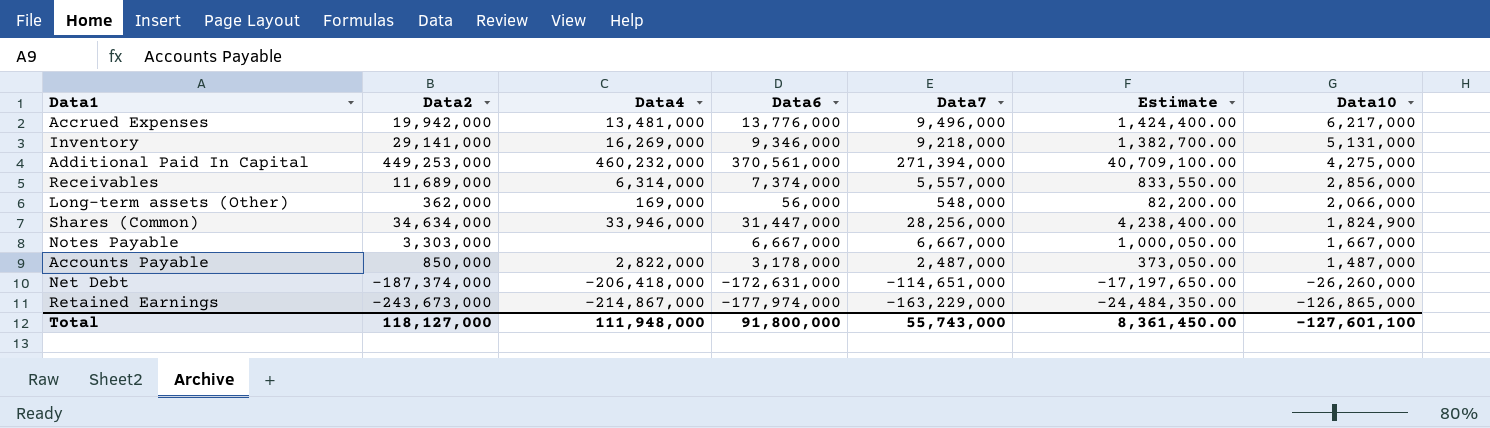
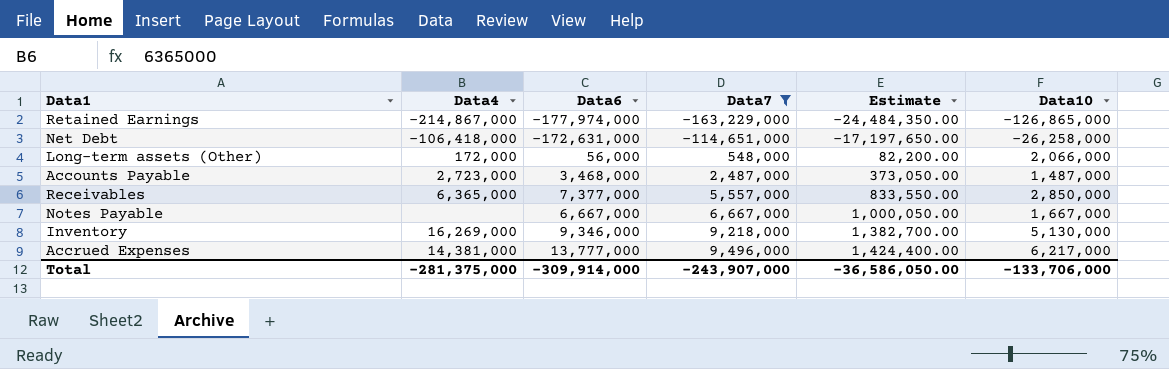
filter: none -> Data7 <= 9,496,000
row order: Data10 descending -> Data7 ascending
column Data2 | position: 2 -> none
Net Debt | Data4: -206,418,000 -> -106,418,000
Net Debt | Data10: -26,260,000 -> -26,258,000
Long-term assets (Other) | Data4: 169,000 -> 172,000
Accounts Payable | Data4: 2,822,000 -> 2,723,000
Accounts Payable | Data6: 3,178,000 -> 3,468,000
Receivables | Data4: 6,314,000 -> 6,365,000
Receivables | Data6: 7,374,000 -> 7,377,000
Receivables | Data10: 2,856,000 -> 2,850,000
Inventory | Data10: 5,131,000 -> 5,130,000
Accrued Expenses | Data4: 13,481,000 -> 14,381,000
Accrued Expenses | Data6: 13,776,000 -> 13,777,000
Total | Data4: 111,948,000 -> -281,375,000
Total | Data6: 91,800,000 -> -309,914,000
Total | Data7: 55,743,000 -> -243,907,000
Total | Estimate: 8,361,450.00 -> -36,586,050.00
Total | Data10: -127,601,100 -> -133,706,000

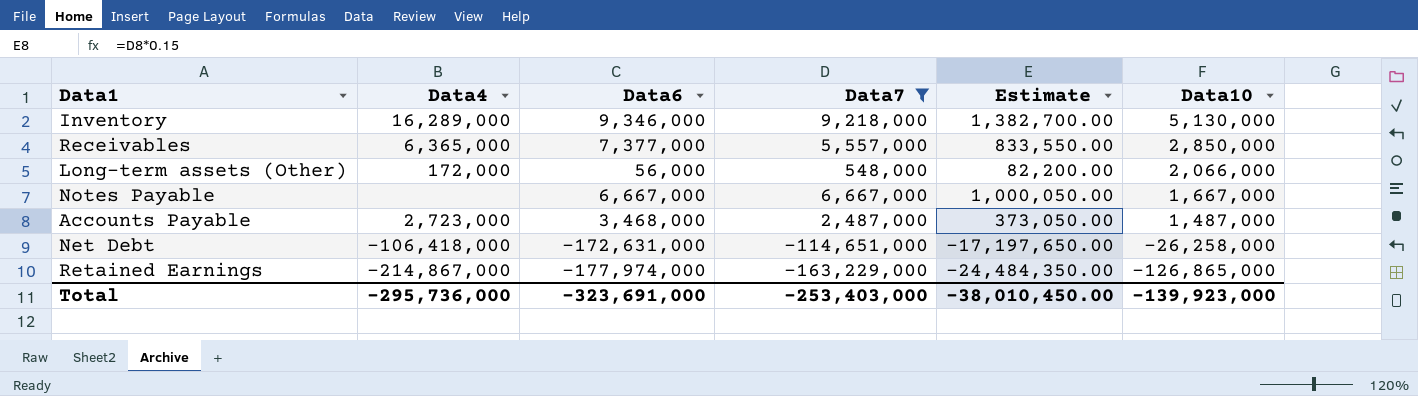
row order: Data7 ascending -> Data10 descending
row Accrued Expenses: 14,381,000 | 13,777,000 | 9,496,000 | 1,424,400.00 | 6,217,000 -> none
Inventory | Data4: 16,269,000 -> 16,289,000
Total | Data4: -281,375,000 -> -295,736,000
Total | Data6: -309,914,000 -> -323,691,000
Total | Data7: -243,907,000 -> -253,403,000
Total | Estimate: -36,586,050.00 -> -38,010,450.00
Total | Data10: -133,706,000 -> -139,923,000

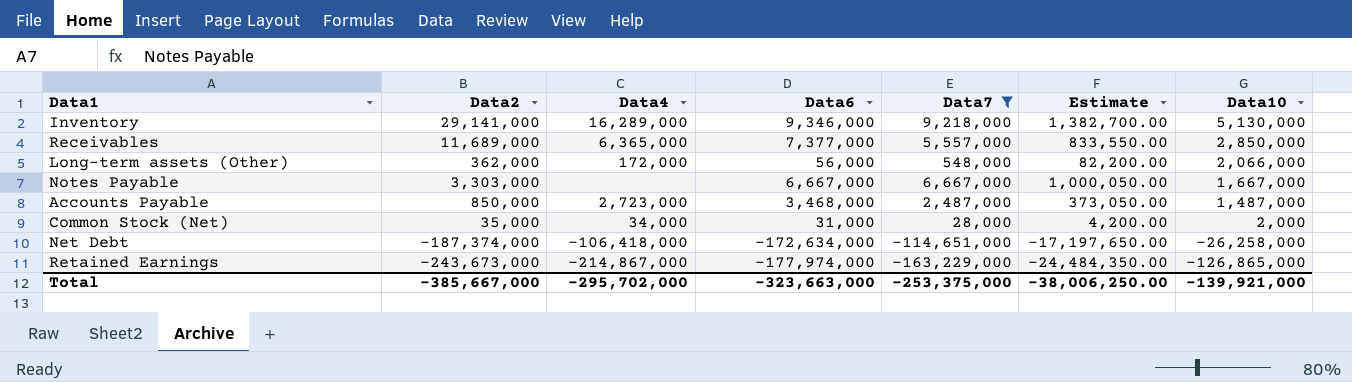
column Data2 | position: none -> 2
row Common Stock (Net): none -> 35,000 | 34,000 | 31,000 | 28,000 | 4,200.00 | 2,000
Net Debt | Data6: -172,631,000 -> -172,634,000
Total | Data4: -295,736,000 -> -295,702,000
Total | Data6: -323,691,000 -> -323,663,000
Total | Data7: -253,403,000 -> -253,375,000
Total | Estimate: -38,010,450.00 -> -38,006,250.00
Total | Data10: -139,923,000 -> -139,921,000

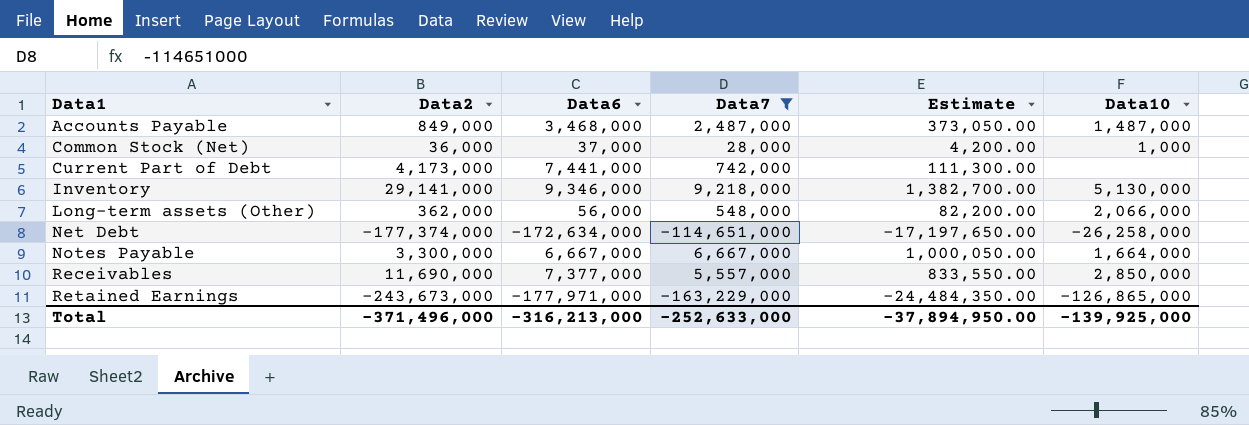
row order: Data10 descending -> Data1 ascending
column Data4 | position: 3 -> none
Accounts Payable | Data2: 850,000 -> 849,000
Common Stock (Net) | Data2: 35,000 -> 36,000
Common Stock (Net) | Data6: 31,000 -> 37,000
Common Stock (Net) | Data10: 2,000 -> 1,000
row Current Part of Debt: none -> 4,173,000 | 7,441,000 | 742,000 | 111,300.00 | none
Net Debt | Data2: -187,374,000 -> -177,374,000
Notes Payable | Data2: 3,303,000 -> 3,300,000
Notes Payable | Data10: 1,667,000 -> 1,664,000
Receivables | Data2: 11,689,000 -> 11,690,000
Retained Earnings | Data6: -177,974,000 -> -177,971,000
Total | Data2: -385,667,000 -> -371,496,000
Total | Data6: -323,663,000 -> -316,213,000
Total | Data7: -253,375,000 -> -252,633,000
Total | Estimate: -38,006,250.00 -> -37,894,950.00
Total | Data10: -139,921,000 -> -139,925,000

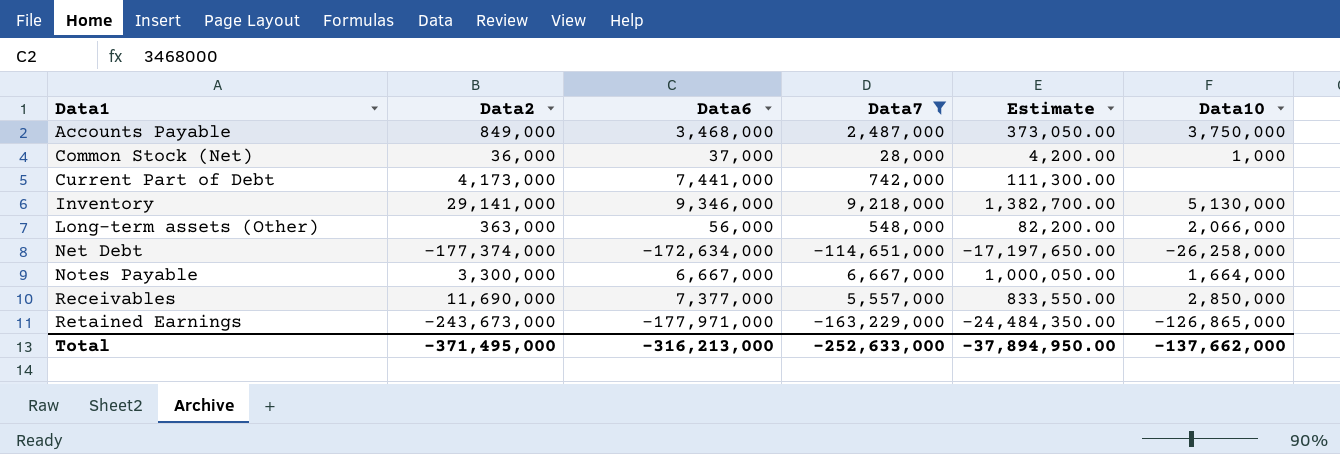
Accounts Payable | Data10: 1,487,000 -> 3,750,000
Long-term assets (Other) | Data2: 362,000 -> 363,000
Total | Data2: -371,496,000 -> -371,495,000
Total | Data10: -139,925,000 -> -137,662,000

